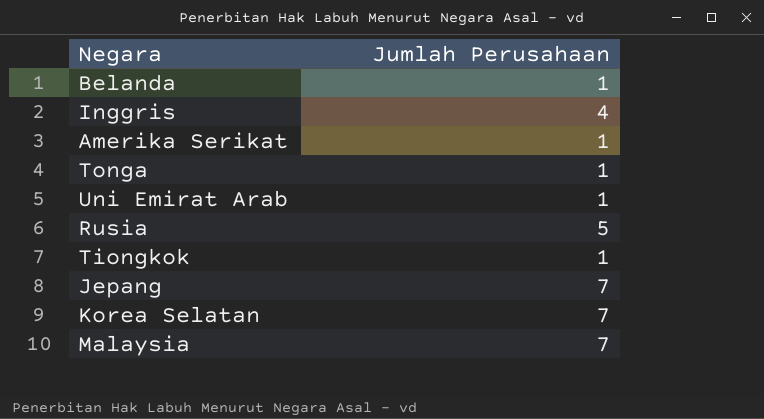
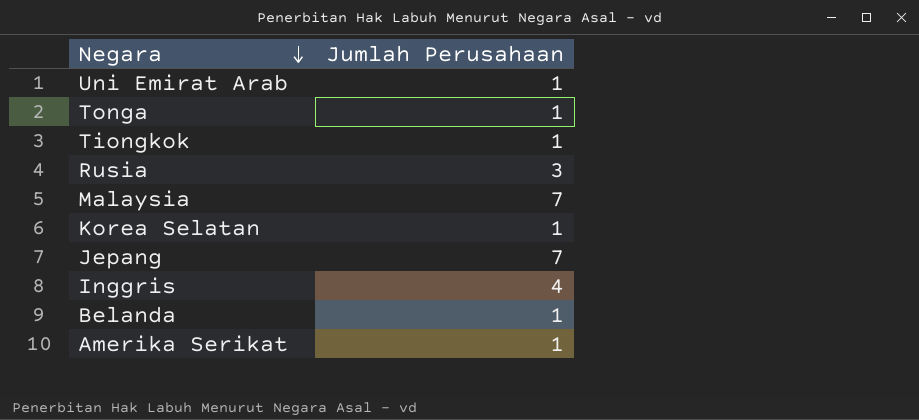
row order: none -> Negara descending
Rusia | Jumlah Perusahaan: 5 -> 3
Korea Selatan | Jumlah Perusahaan: 7 -> 1

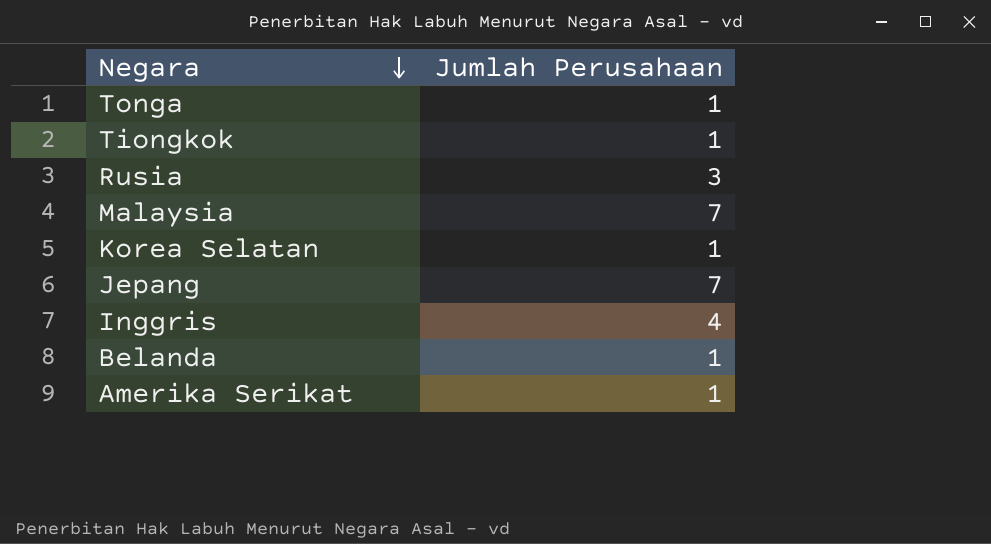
row Uni Emirat Arab: 1 -> none

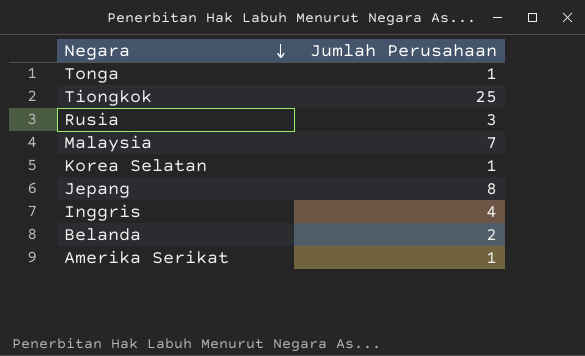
Tiongkok | Jumlah Perusahaan: 1 -> 25
Jepang | Jumlah Perusahaan: 7 -> 8
Belanda | Jumlah Perusahaan: 1 -> 2

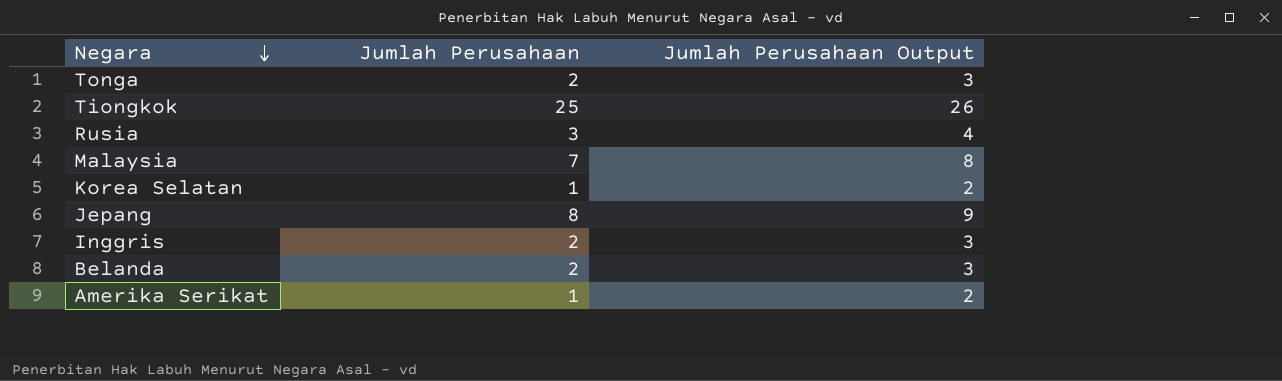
column Jumlah Perusahaan Output | formula: none -> [Jumlah Perusahaan] + 1
Tonga | Jumlah Perusahaan: 1 -> 2
Inggris | Jumlah Perusahaan: 4 -> 2

